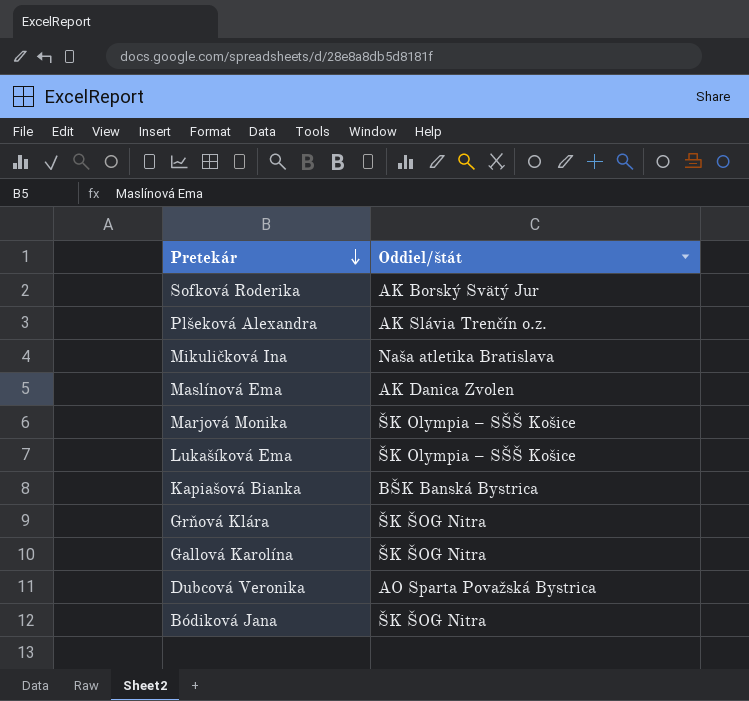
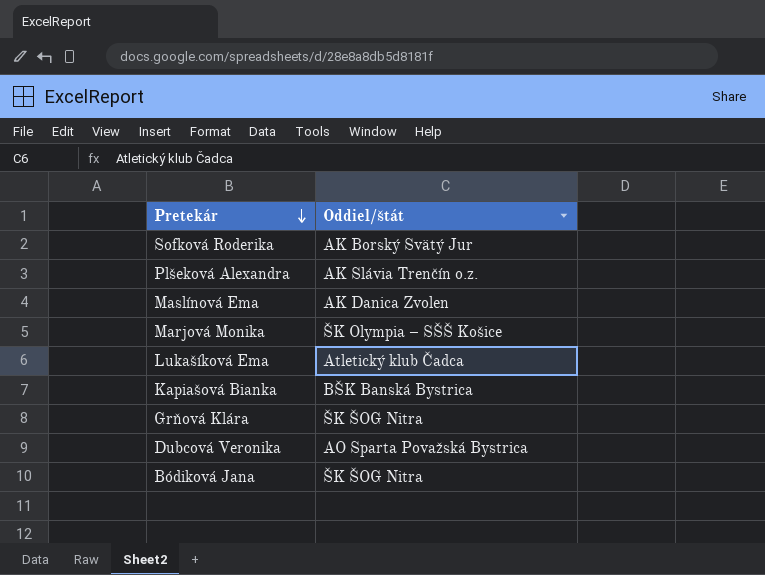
row Mikuličková Ina: Naša atletika Bratislava -> none
row Gallová Karolína: ŠK ŠOG Nitra -> none
Lukašíková Ema | Oddiel/štát: ŠK Olympia – SŠŠ Košice -> Atletický klub Čadca

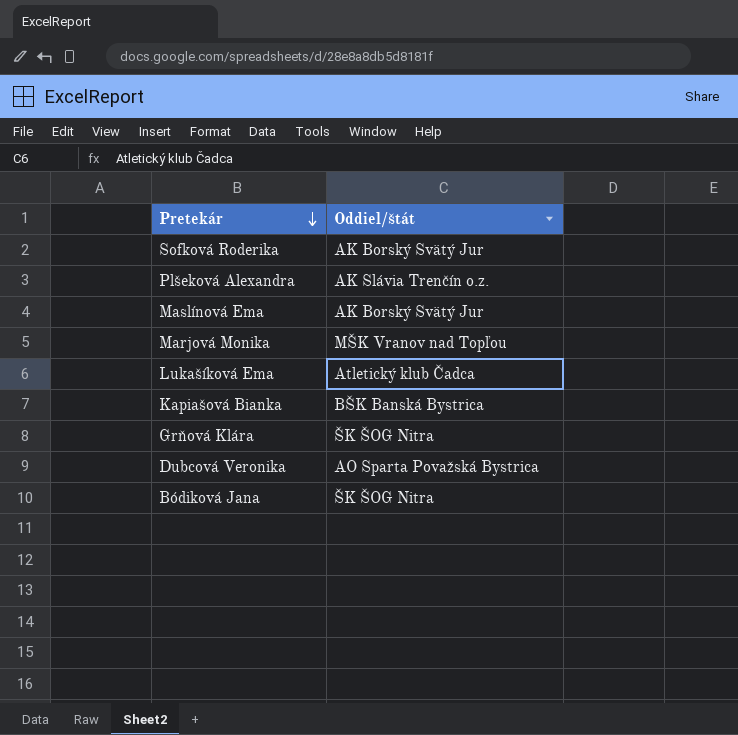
Maslínová Ema | Oddiel/štát: AK Danica Zvolen -> AK Borský Svätý Jur
Marjová Monika | Oddiel/štát: ŠK Olympia – SŠŠ Košice -> MŠK Vranov nad Topľou

